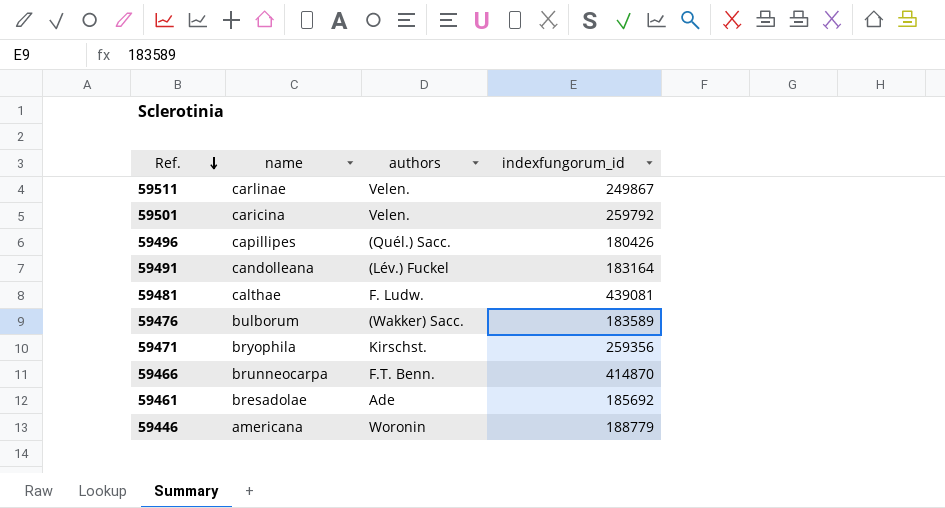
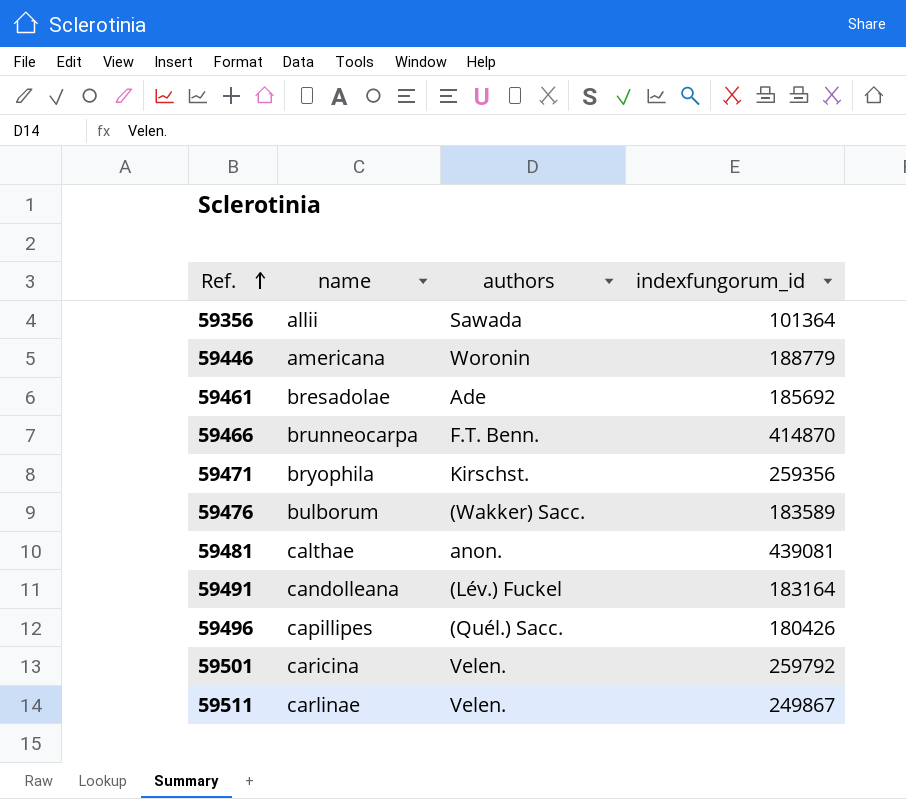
row order: Ref. descending -> Ref. ascending
row 59356: none -> allii | Sawada | 101364
59481 | authors: F. Ludw. -> anon.

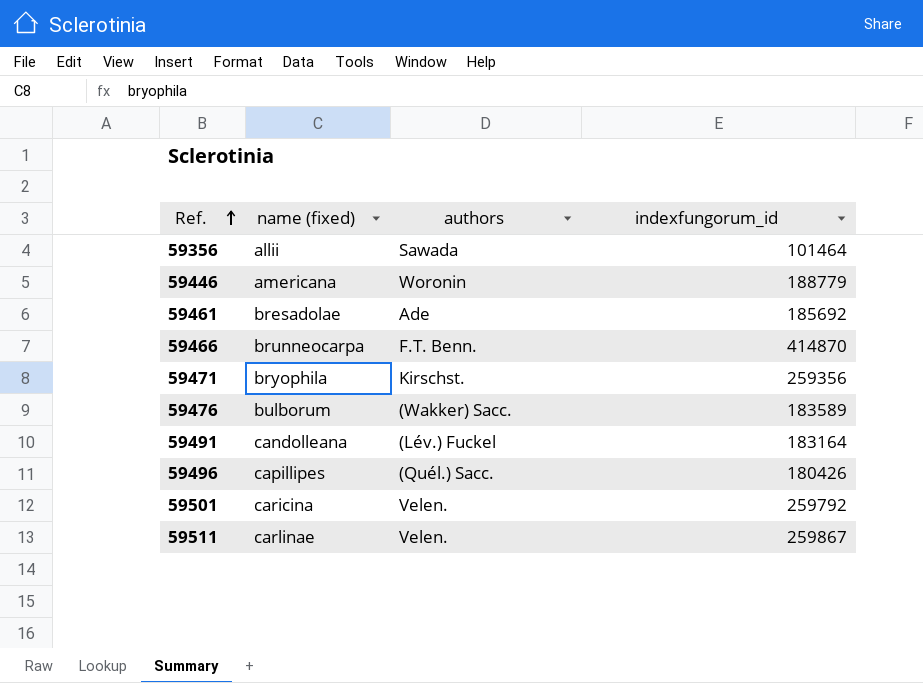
column name: name -> name (fixed)
row 59481: calthae | anon. | 439081 -> none
59356 | indexfungorum_id: 101364 -> 101464
59511 | indexfungorum_id: 249867 -> 259867

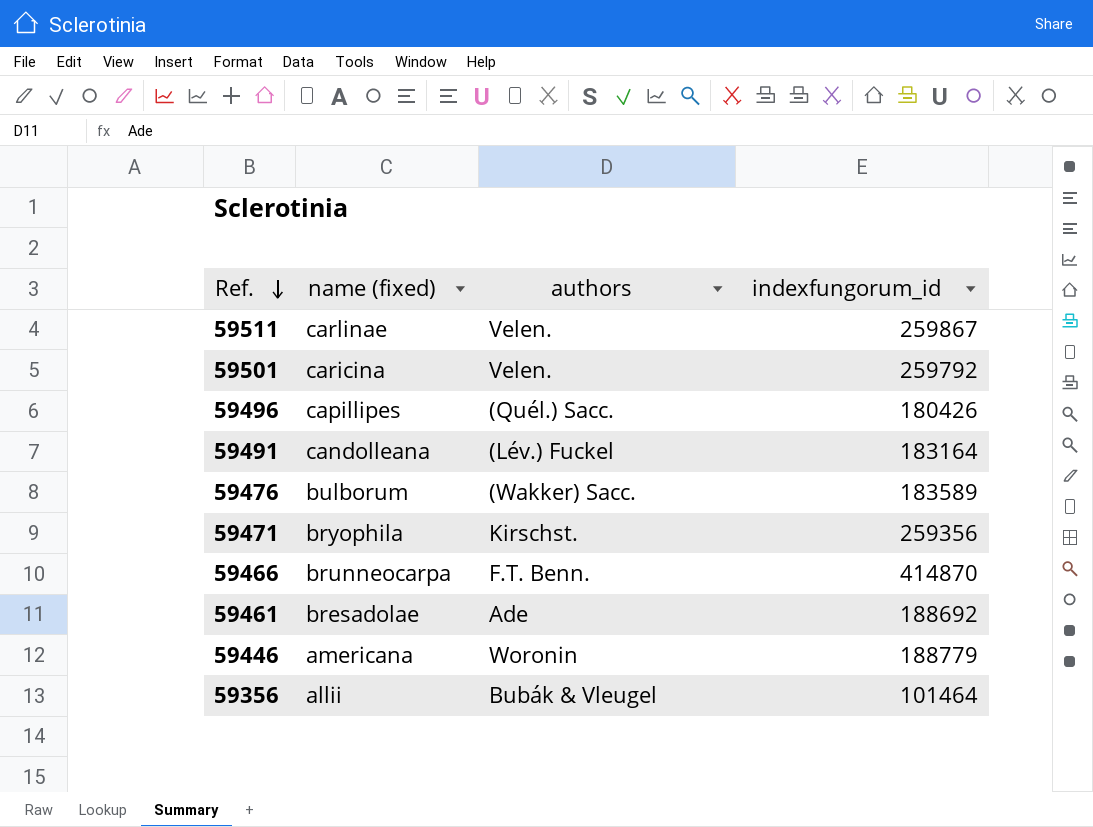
row order: Ref. ascending -> Ref. descending
59461 | indexfungorum_id: 185692 -> 188692
59356 | authors: Sawada -> Bubák & Vleugel

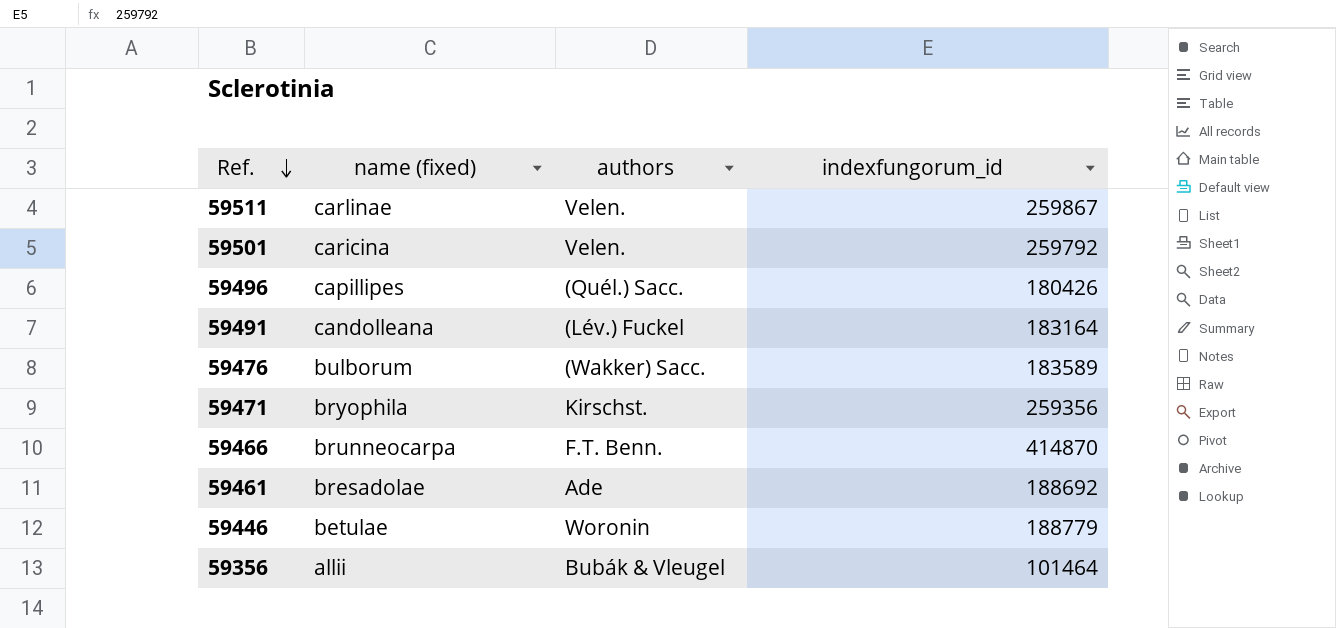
59446 | name (fixed): americana -> betulae

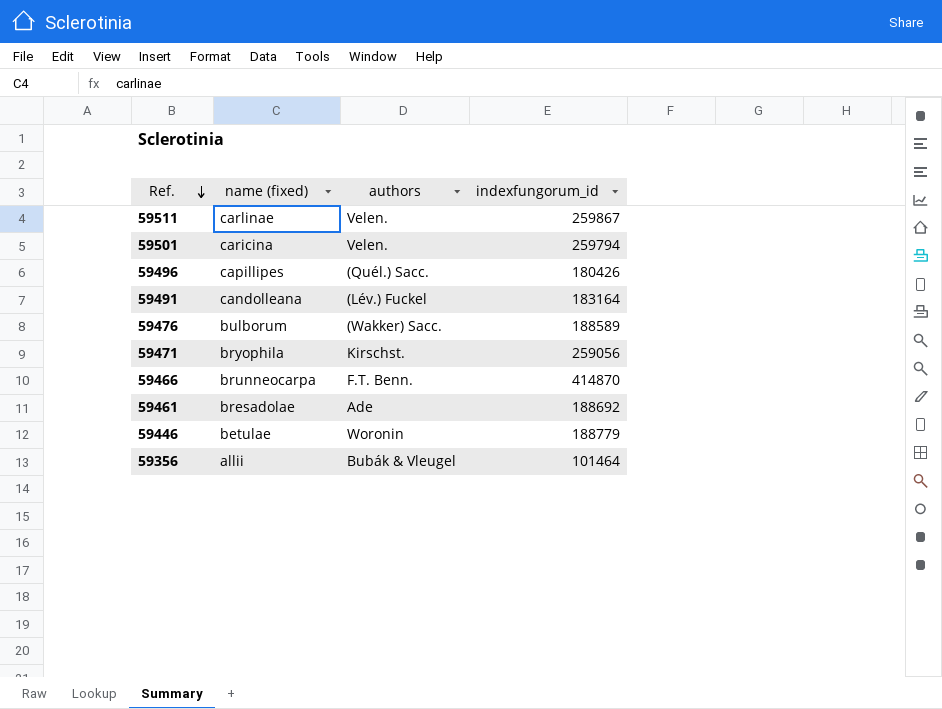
59501 | indexfungorum_id: 259792 -> 259794
59476 | indexfungorum_id: 183589 -> 188589
59471 | indexfungorum_id: 259356 -> 259056

